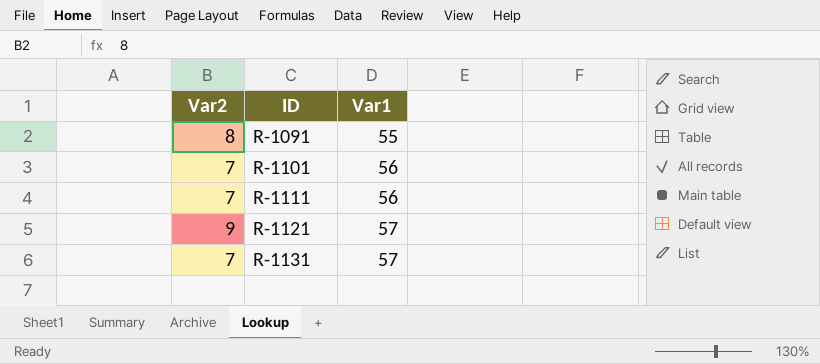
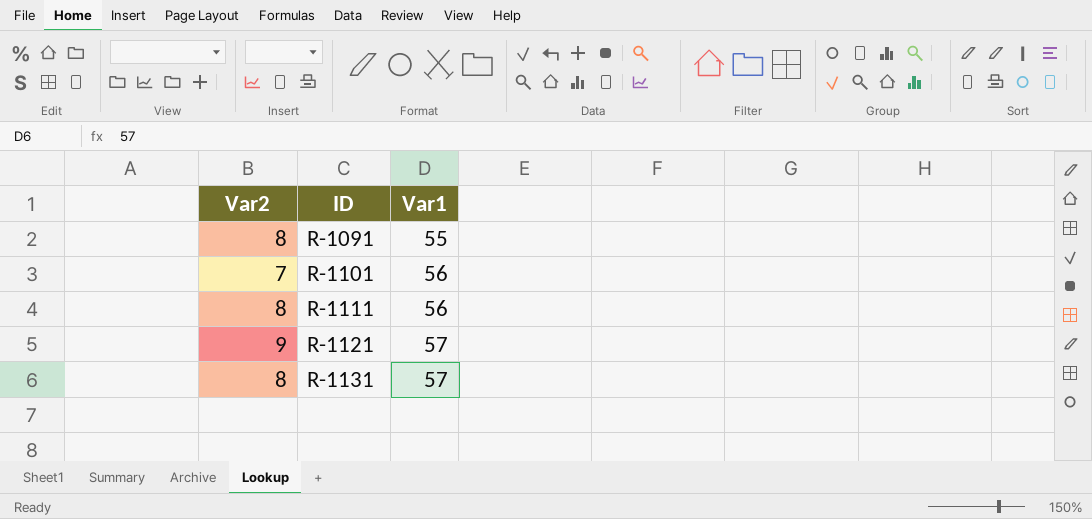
R-1111 | Var2: 7 -> 8
R-1131 | Var2: 7 -> 8

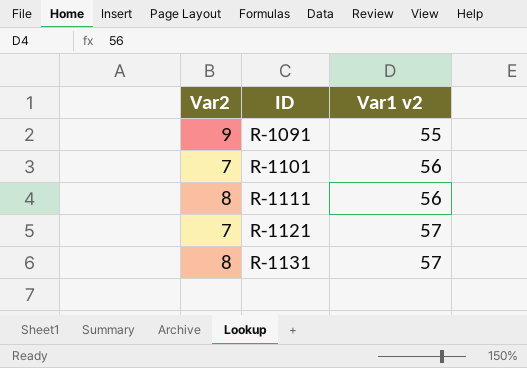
column name: Var1 -> Var1 v2
R-1091 | Var2: 8 -> 9
R-1121 | Var2: 9 -> 7

